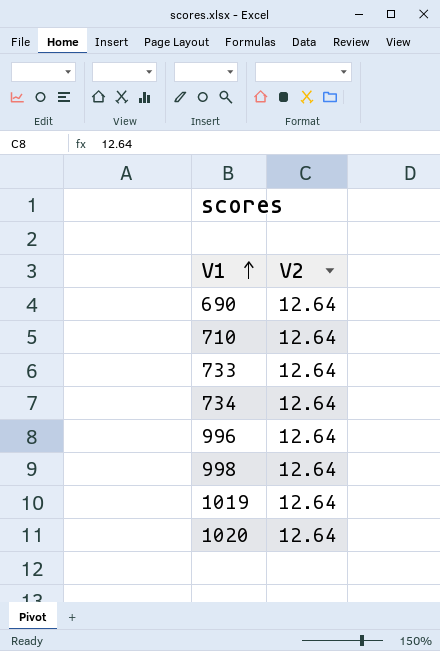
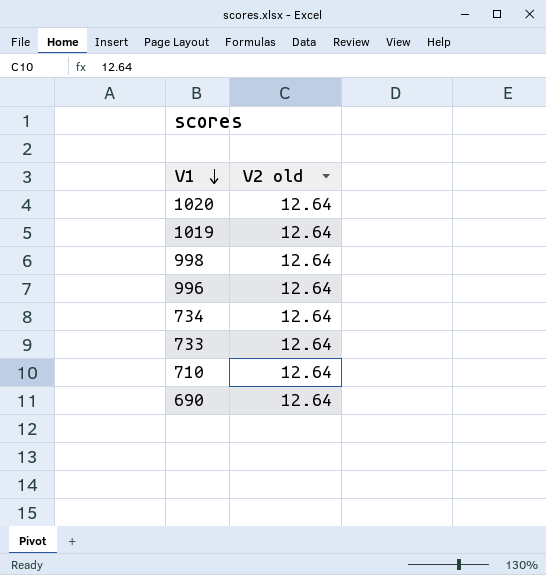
row order: V1 ascending -> V1 descending
column name: V2 -> V2 old

